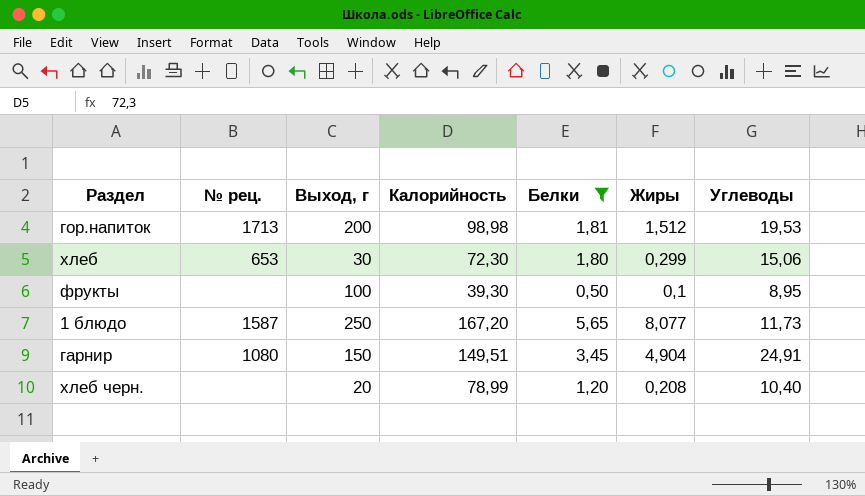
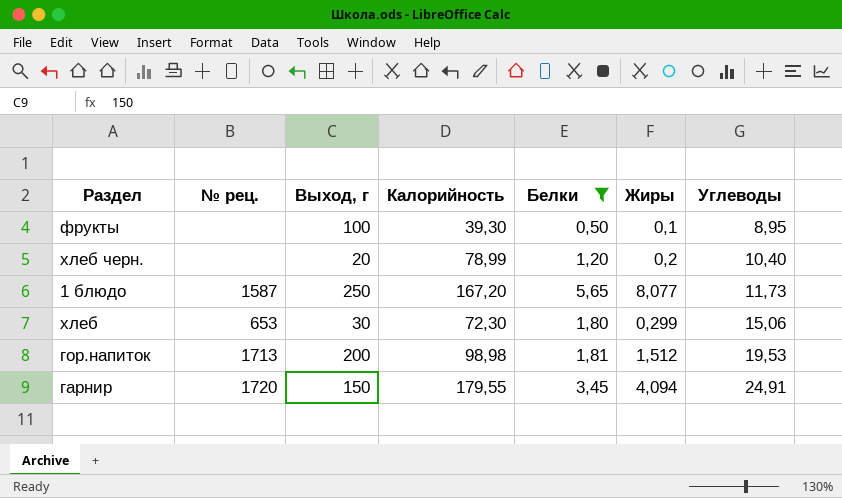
row order: none -> Углеводы ascending
хлеб черн. | Жиры: 0,208 -> 0,2
гарнир | № рец.: 1080 -> 1720
гарнир | Калорийность: 149,51 -> 179,55
гарнир | Жиры: 4,904 -> 4,094

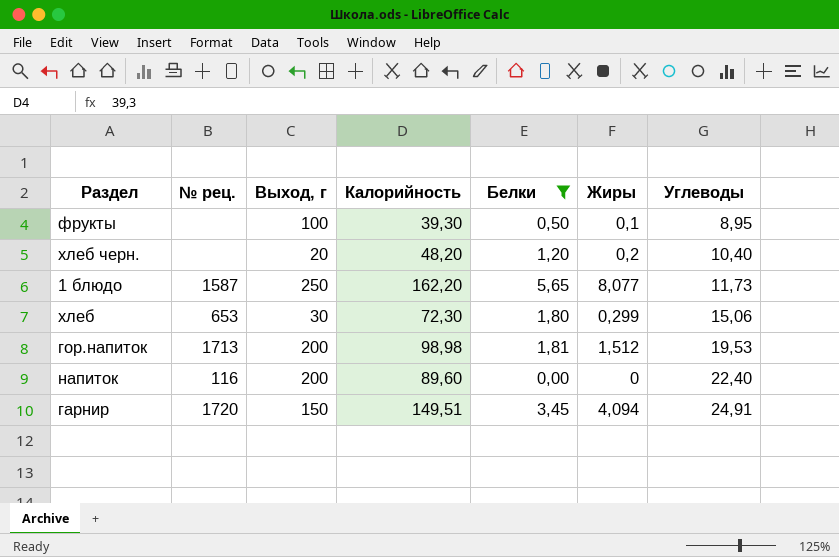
хлеб черн. | Калорийность: 78,99 -> 48,20
1 блюдо | Калорийность: 167,20 -> 162,20
row напиток: none -> 116 | 200 | 89,60 | 0,00 | 0 | 22,40
гарнир | Калорийность: 179,55 -> 149,51

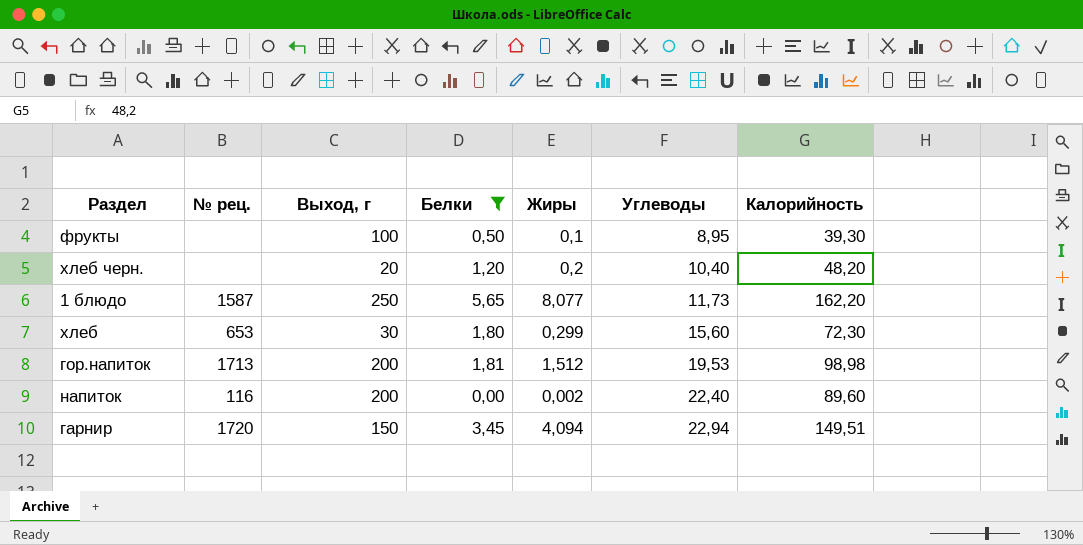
column Калорийность | position: 4 -> 7
хлеб | Углеводы: 15,06 -> 15,60
напиток | Жиры: 0 -> 0,002
гарнир | Углеводы: 24,91 -> 22,94

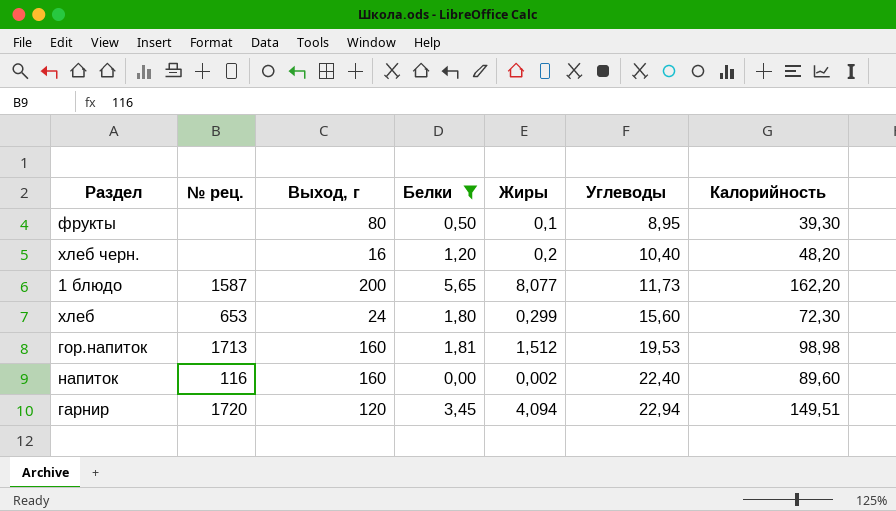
фрукты | Выход, г: 100 -> 80
хлеб черн. | Выход, г: 20 -> 16
1 блюдо | Выход, г: 250 -> 200
хлеб | Выход, г: 30 -> 24
гор.напиток | Выход, г: 200 -> 160
напиток | Выход, г: 200 -> 160
гарнир | Выход, г: 150 -> 120

